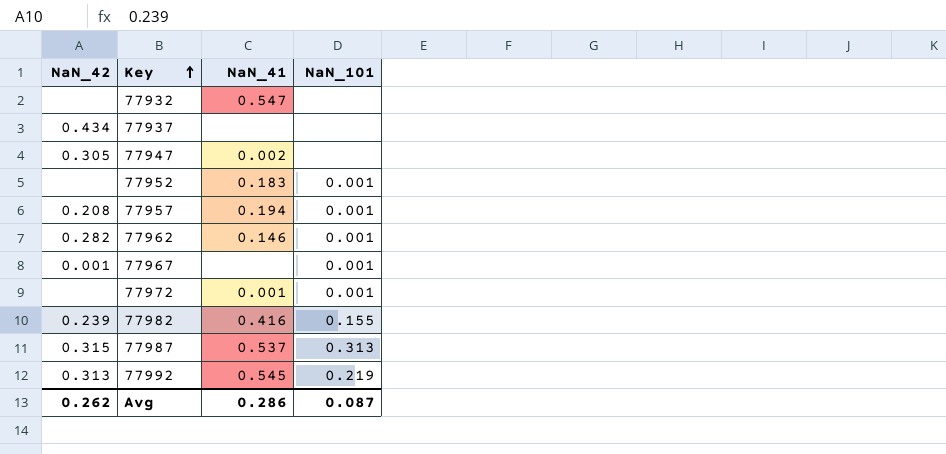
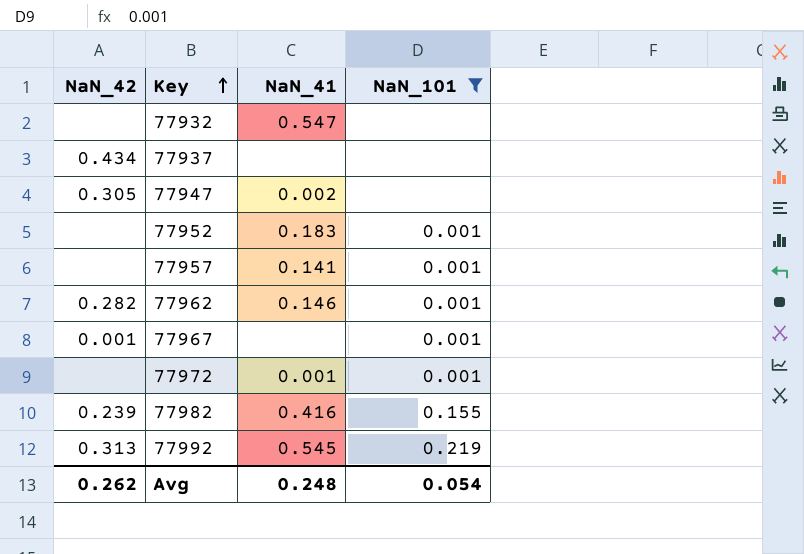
filter: none -> NaN_101 != 0.313
77957 | NaN_42: 0.208 -> none
77957 | NaN_41: 0.194 -> 0.141
Avg | NaN_41: 0.286 -> 0.248
Avg | NaN_101: 0.087 -> 0.054

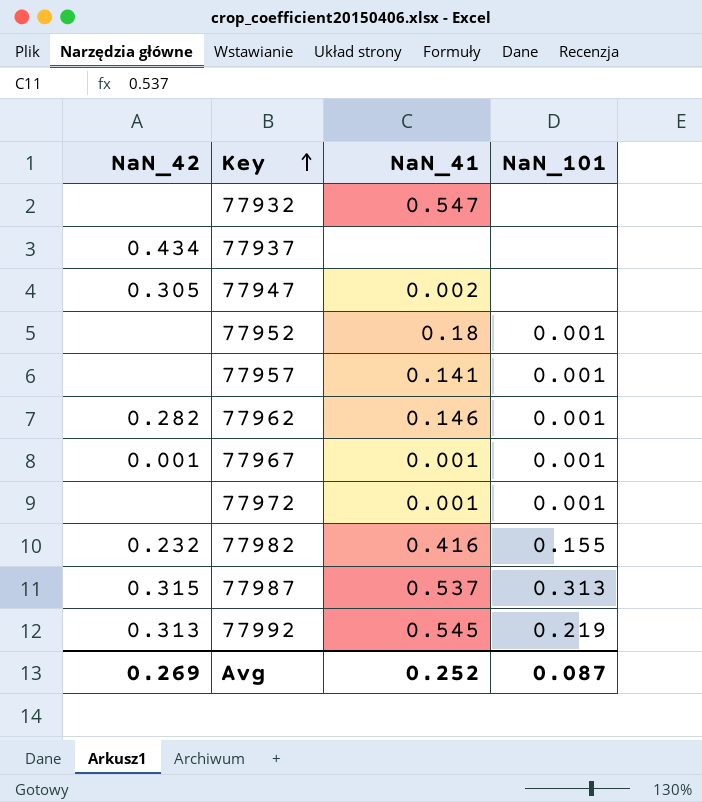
filter: NaN_101 != 0.313 -> none
77952 | NaN_41: 0.183 -> 0.18
77967 | NaN_41: none -> 0.001
77982 | NaN_42: 0.239 -> 0.232
Avg | NaN_42: 0.262 -> 0.269
Avg | NaN_41: 0.248 -> 0.252
Avg | NaN_101: 0.054 -> 0.087

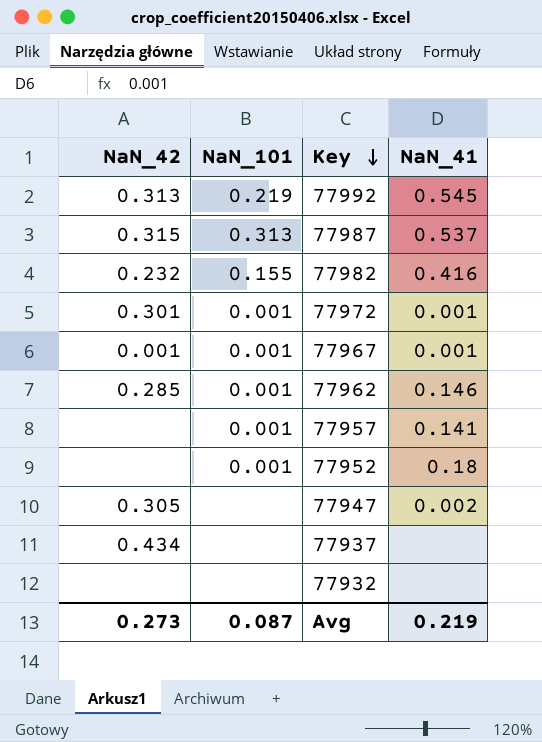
row order: Key ascending -> Key descending
column NaN_101 | position: 4 -> 2
77972 | NaN_42: none -> 0.301
77962 | NaN_42: 0.282 -> 0.285
77932 | NaN_41: 0.547 -> none
Avg | NaN_42: 0.269 -> 0.273
Avg | NaN_41: 0.252 -> 0.219

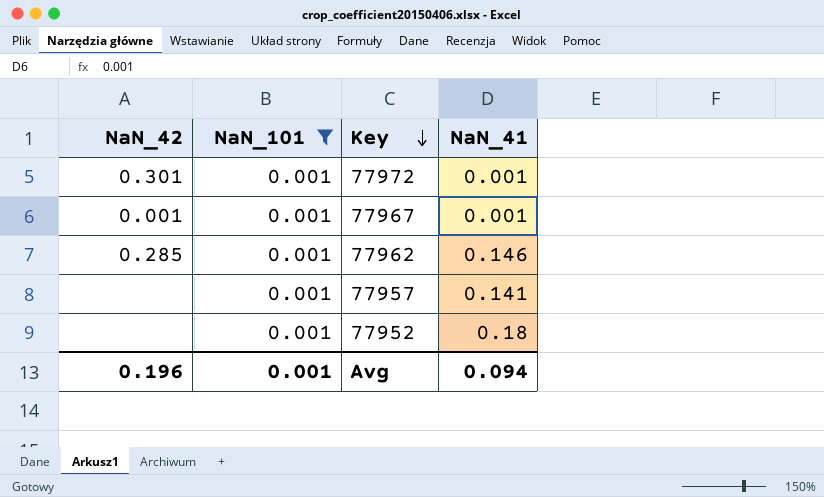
filter: none -> NaN_101 = 0.001
Avg | NaN_42: 0.273 -> 0.196
Avg | NaN_101: 0.087 -> 0.001
Avg | NaN_41: 0.219 -> 0.094

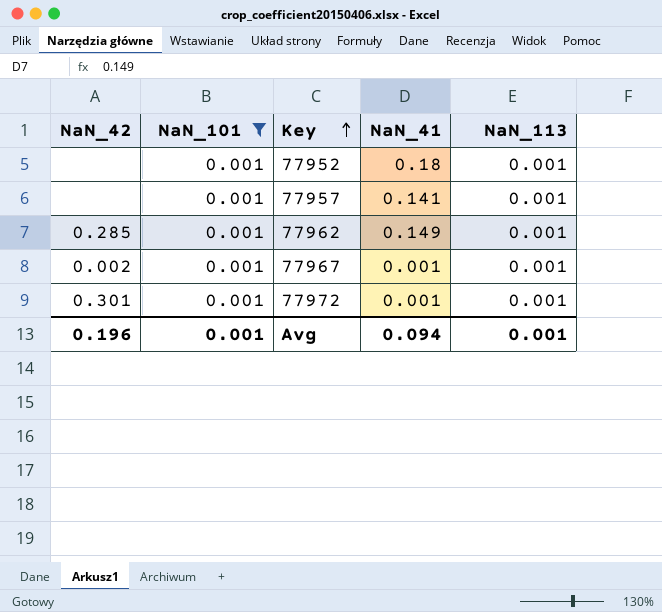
row order: Key descending -> Key ascending
column NaN_113 | position: none -> 5
77962 | NaN_41: 0.146 -> 0.149
77967 | NaN_42: 0.001 -> 0.002

